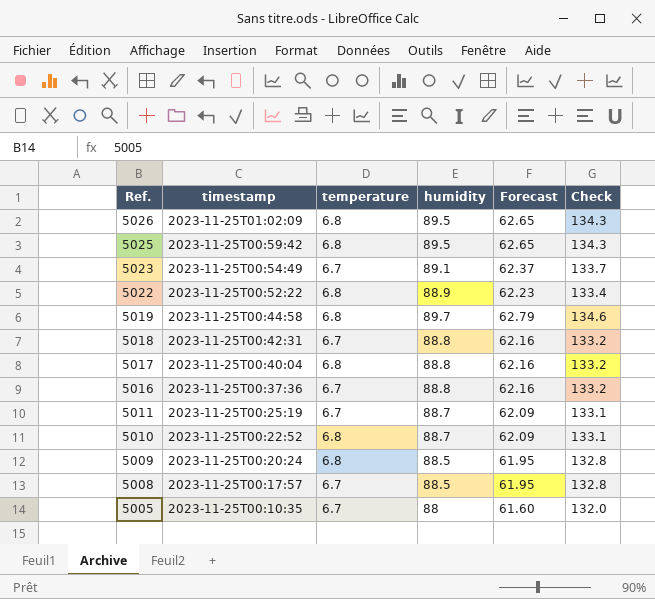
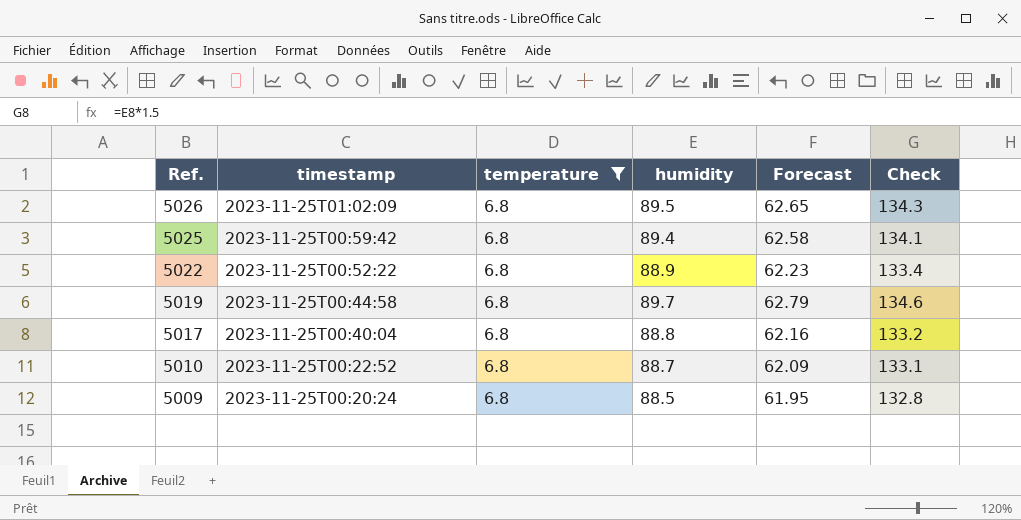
filter: none -> temperature = 6.8
5025 | humidity: 89.5 -> 89.4
5025 | Forecast: 62.65 -> 62.58
5025 | Check: 134.3 -> 134.1

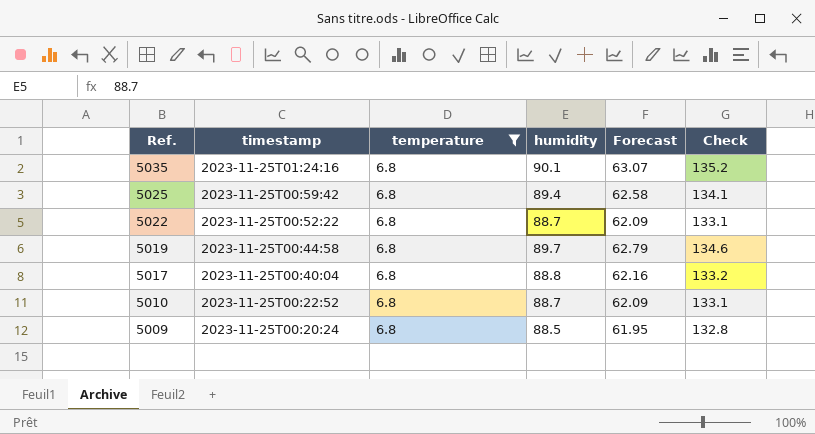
row 5026: 2023-11-25T01:02:09 | 6.8 | 89.5 | 62.65 | 134.3 -> none
row 5035: none -> 2023-11-25T01:24:16 | 6.8 | 90.1 | 63.07 | 135.2
5022 | humidity: 88.9 -> 88.7
5022 | Forecast: 62.23 -> 62.09
5022 | Check: 133.4 -> 133.1

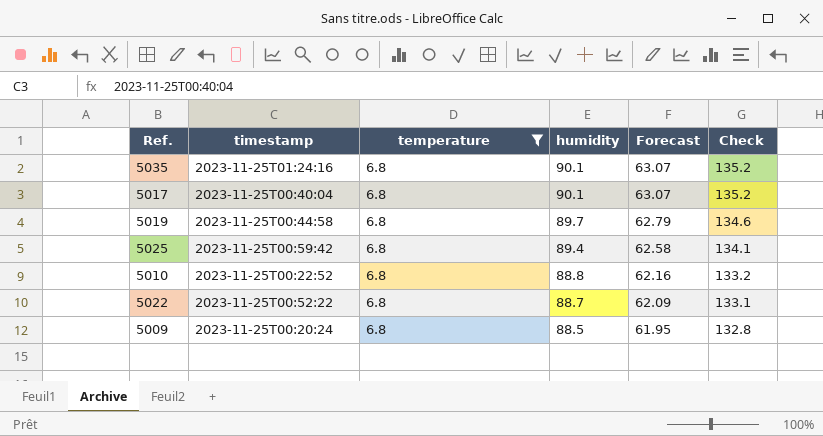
row order: Ref. descending -> humidity descending
5017 | humidity: 88.8 -> 90.1
5017 | Forecast: 62.16 -> 63.07
5017 | Check: 133.2 -> 135.2
5010 | humidity: 88.7 -> 88.8
5010 | Forecast: 62.09 -> 62.16
5010 | Check: 133.1 -> 133.2

